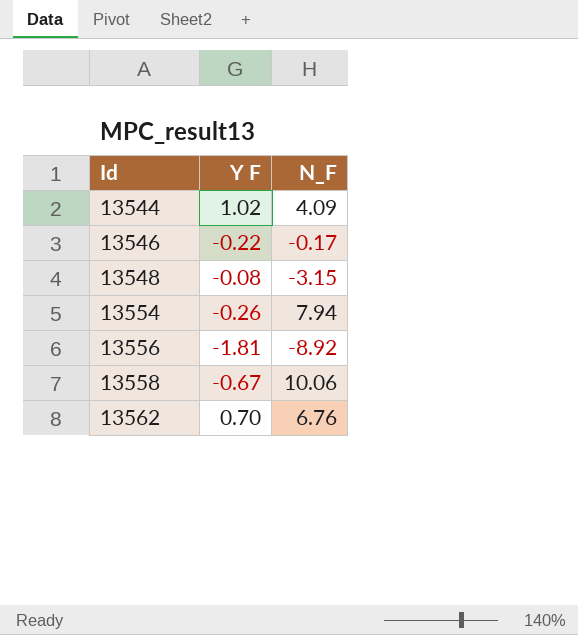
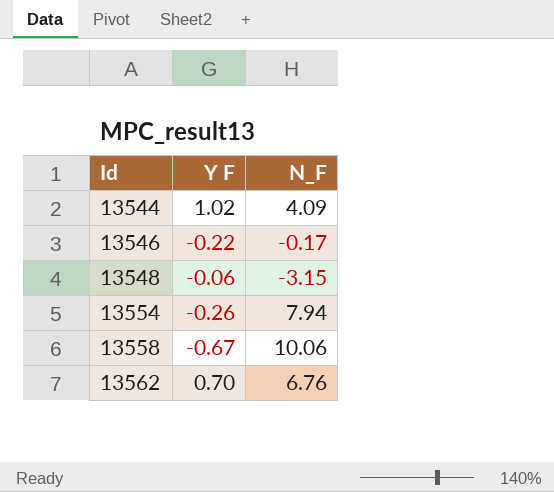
row 13556: -1.81 | -8.92 -> none
13548 | Y F: -0.08 -> -0.06

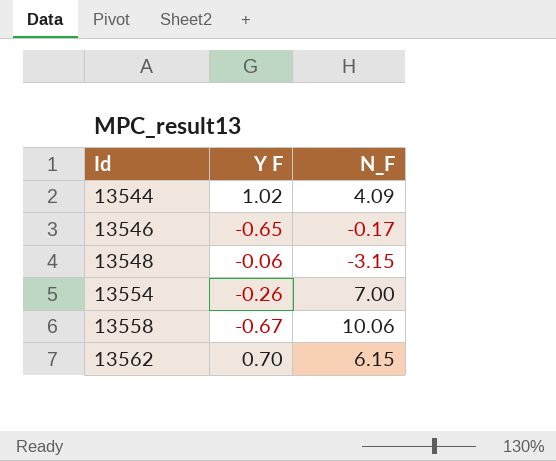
13546 | Y F: -0.22 -> -0.65
13554 | N_F: 7.94 -> 7.00
13562 | N_F: 6.76 -> 6.15

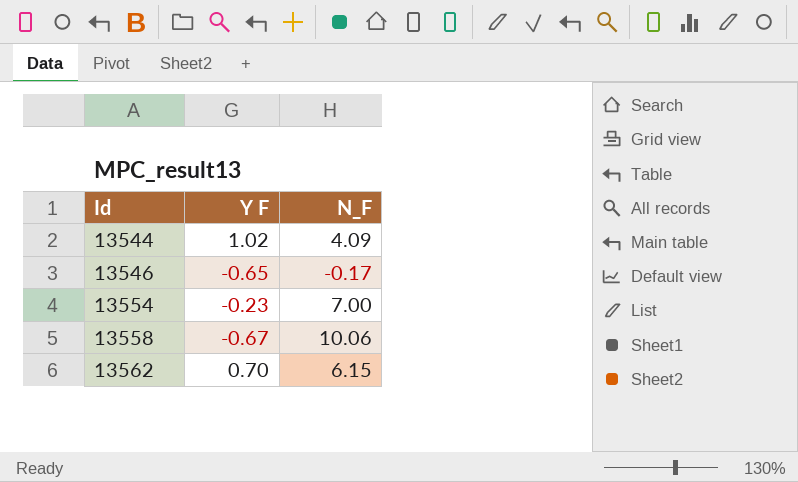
row 13548: -0.06 | -3.15 -> none
13554 | Y F: -0.26 -> -0.23

